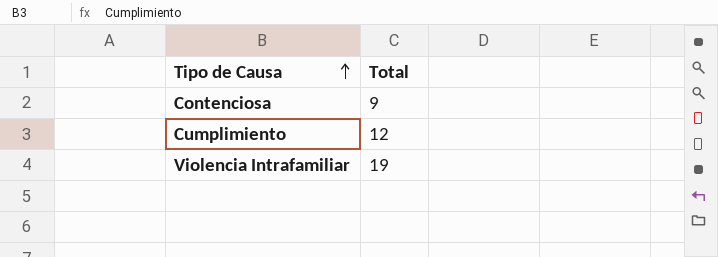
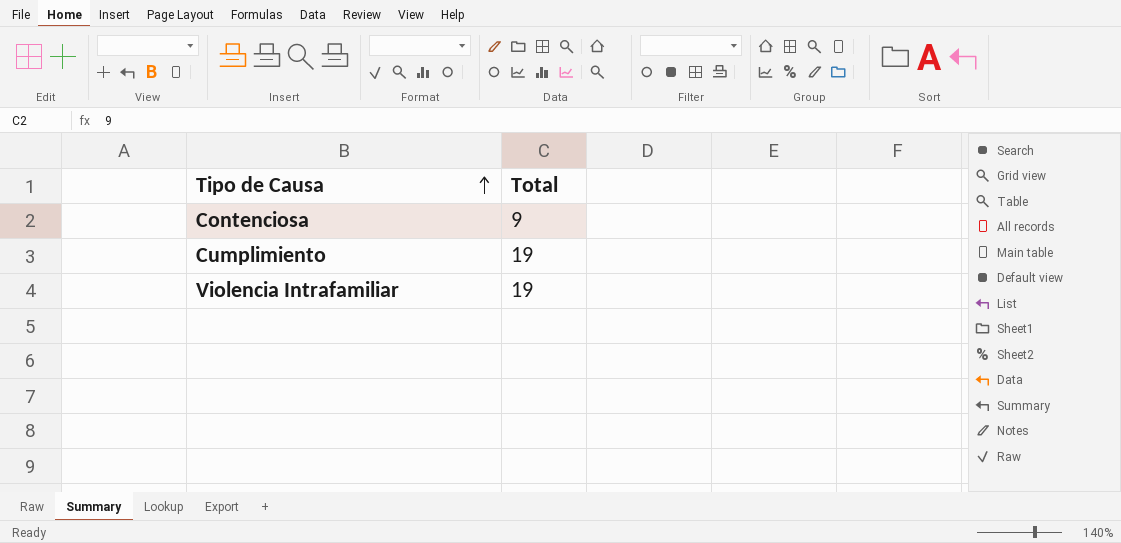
Cumplimiento | Total: 12 -> 19

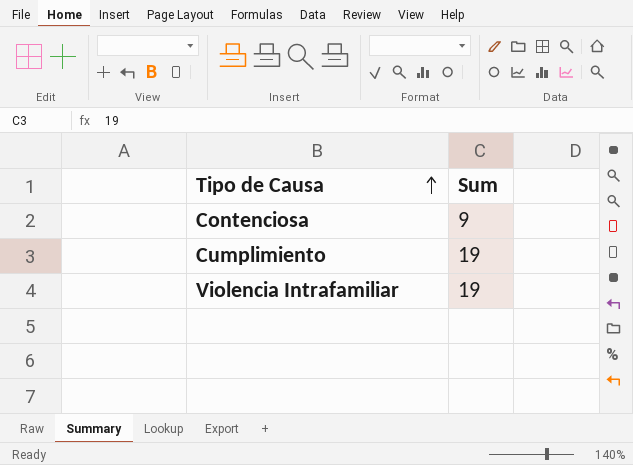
column name: Total -> Sum

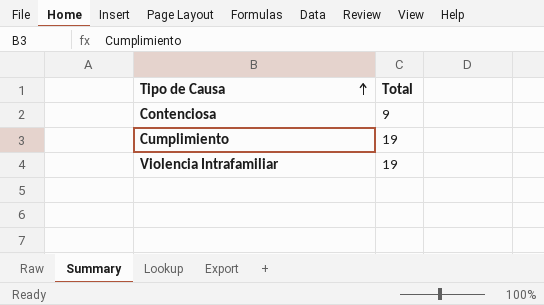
column name: Sum -> Total

